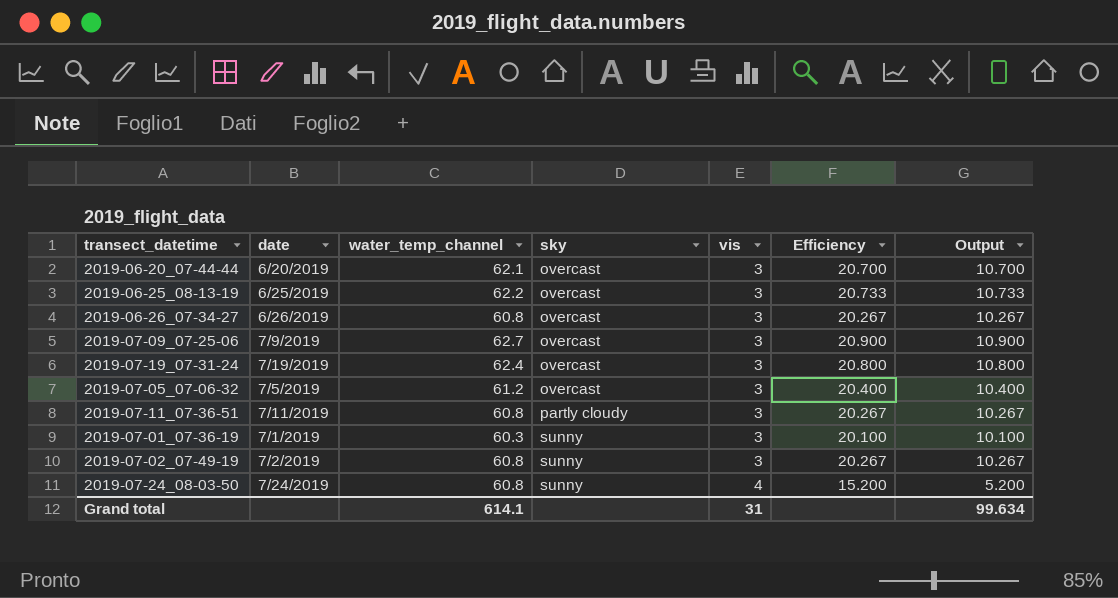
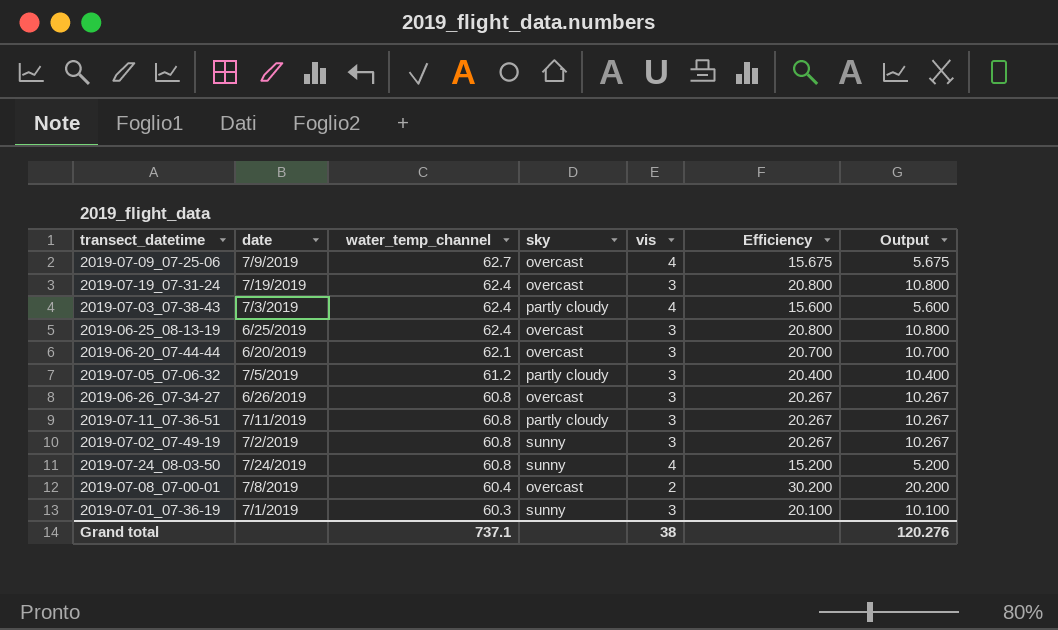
row order: sky ascending -> water_temp_channel descending
2019-07-09_07-25-06 | vis: 3 -> 4
2019-07-09_07-25-06 | Efficiency: 20.900 -> 15.675
2019-07-09_07-25-06 | Output: 10.900 -> 5.675
row 2019-07-03_07-38-43: none -> 7/3/2019 | 62.4 | partly cloudy | 4 | 15.600 | 5.600
2019-06-25_08-13-19 | water_temp_channel: 62.2 -> 62.4
2019-06-25_08-13-19 | Efficiency: 20.733 -> 20.800
2019-06-25_08-13-19 | Output: 10.733 -> 10.800
2019-07-05_07-06-32 | sky: overcast -> partly cloudy
row 2019-07-08_07-00-01: none -> 7/8/2019 | 60.4 | overcast | 2 | 30.200 | 20.200
Grand total | water_temp_channel: 614.1 -> 737.1
Grand total | vis: 31 -> 38
Grand total | Output: 99.634 -> 120.276

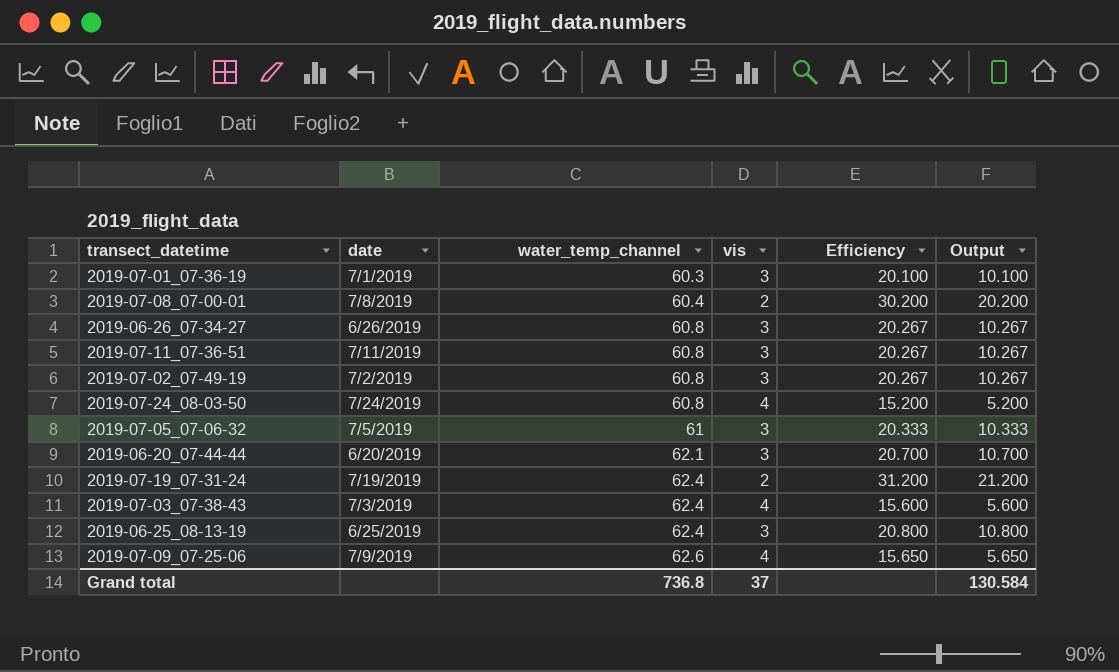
row order: water_temp_channel descending -> water_temp_channel ascending
column sky | position: 4 -> none
2019-07-05_07-06-32 | water_temp_channel: 61.2 -> 61
2019-07-05_07-06-32 | Efficiency: 20.400 -> 20.333
2019-07-05_07-06-32 | Output: 10.400 -> 10.333
2019-07-19_07-31-24 | vis: 3 -> 2
2019-07-19_07-31-24 | Efficiency: 20.800 -> 31.200
2019-07-19_07-31-24 | Output: 10.800 -> 21.200
2019-07-09_07-25-06 | water_temp_channel: 62.7 -> 62.6
2019-07-09_07-25-06 | Efficiency: 15.675 -> 15.650
2019-07-09_07-25-06 | Output: 5.675 -> 5.650
Grand total | water_temp_channel: 737.1 -> 736.8
Grand total | vis: 38 -> 37
Grand total | Output: 120.276 -> 130.584

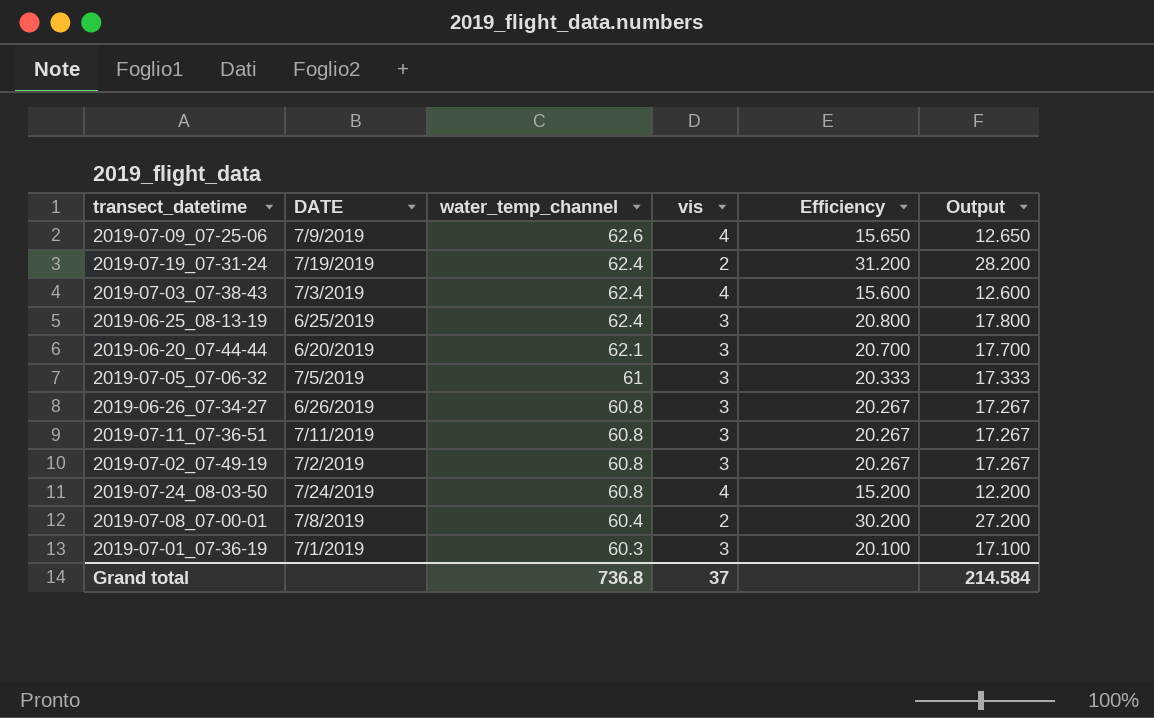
row order: water_temp_channel ascending -> water_temp_channel descending
column name: date -> DATE
column Output | formula: [Efficiency] - 10 -> [Efficiency] - 3
Grand total | Output: 130.584 -> 214.584

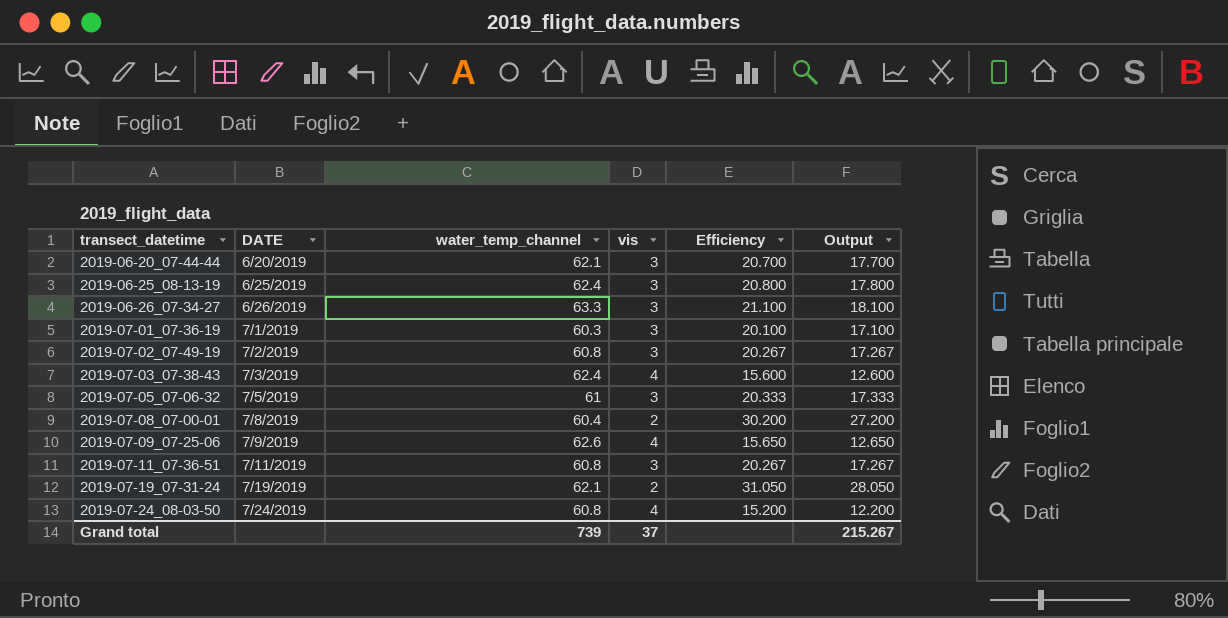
row order: water_temp_channel descending -> transect_datetime ascending
2019-06-26_07-34-27 | water_temp_channel: 60.8 -> 63.3
2019-06-26_07-34-27 | Efficiency: 20.267 -> 21.100
2019-06-26_07-34-27 | Output: 17.267 -> 18.100
2019-07-19_07-31-24 | water_temp_channel: 62.4 -> 62.1
2019-07-19_07-31-24 | Efficiency: 31.200 -> 31.050
2019-07-19_07-31-24 | Output: 28.200 -> 28.050
Grand total | water_temp_channel: 736.8 -> 739
Grand total | Output: 214.584 -> 215.267

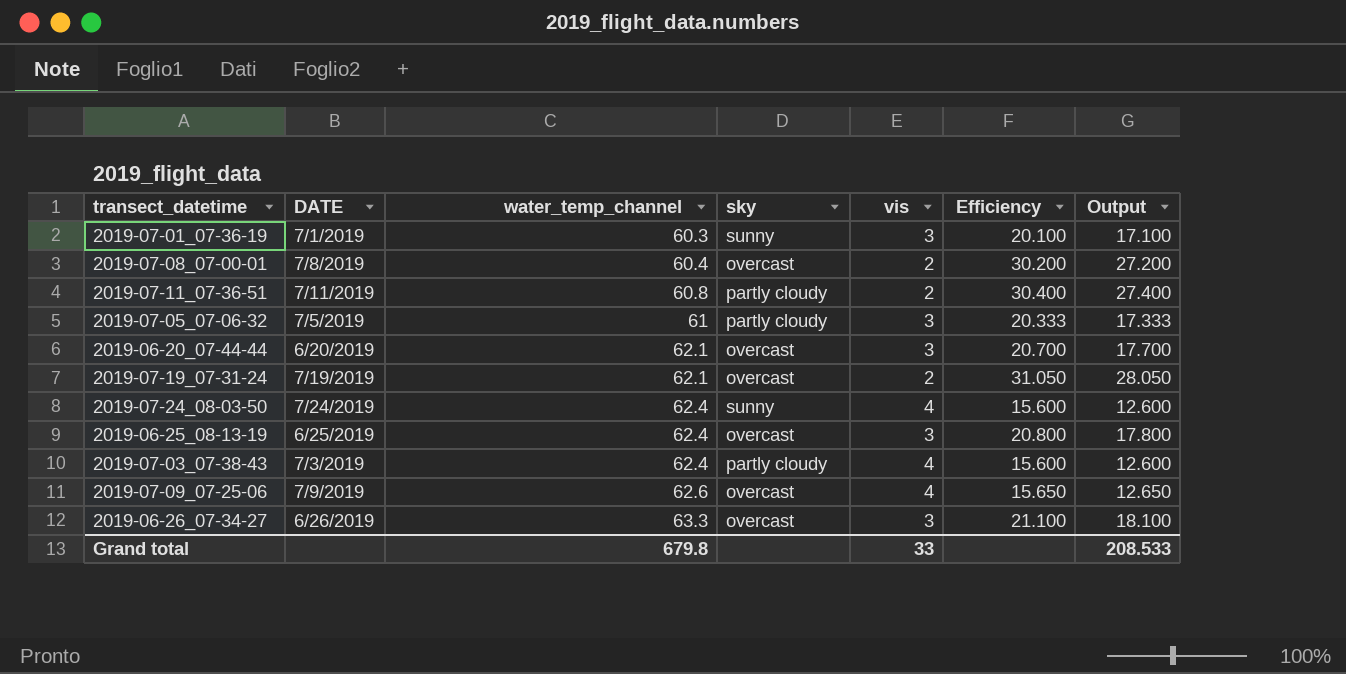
row order: transect_datetime ascending -> water_temp_channel ascending
column sky | position: none -> 4
row 2019-07-02_07-49-19: 7/2/2019 | 60.8 | 3 | 20.267 | 17.267 -> none
2019-07-11_07-36-51 | vis: 3 -> 2
2019-07-11_07-36-51 | Efficiency: 20.267 -> 30.400
2019-07-11_07-36-51 | Output: 17.267 -> 27.400
2019-07-24_08-03-50 | water_temp_channel: 60.8 -> 62.4
2019-07-24_08-03-50 | Efficiency: 15.200 -> 15.600
2019-07-24_08-03-50 | Output: 12.200 -> 12.600
Grand total | water_temp_channel: 739 -> 679.8
Grand total | vis: 37 -> 33
Grand total | Output: 215.267 -> 208.533

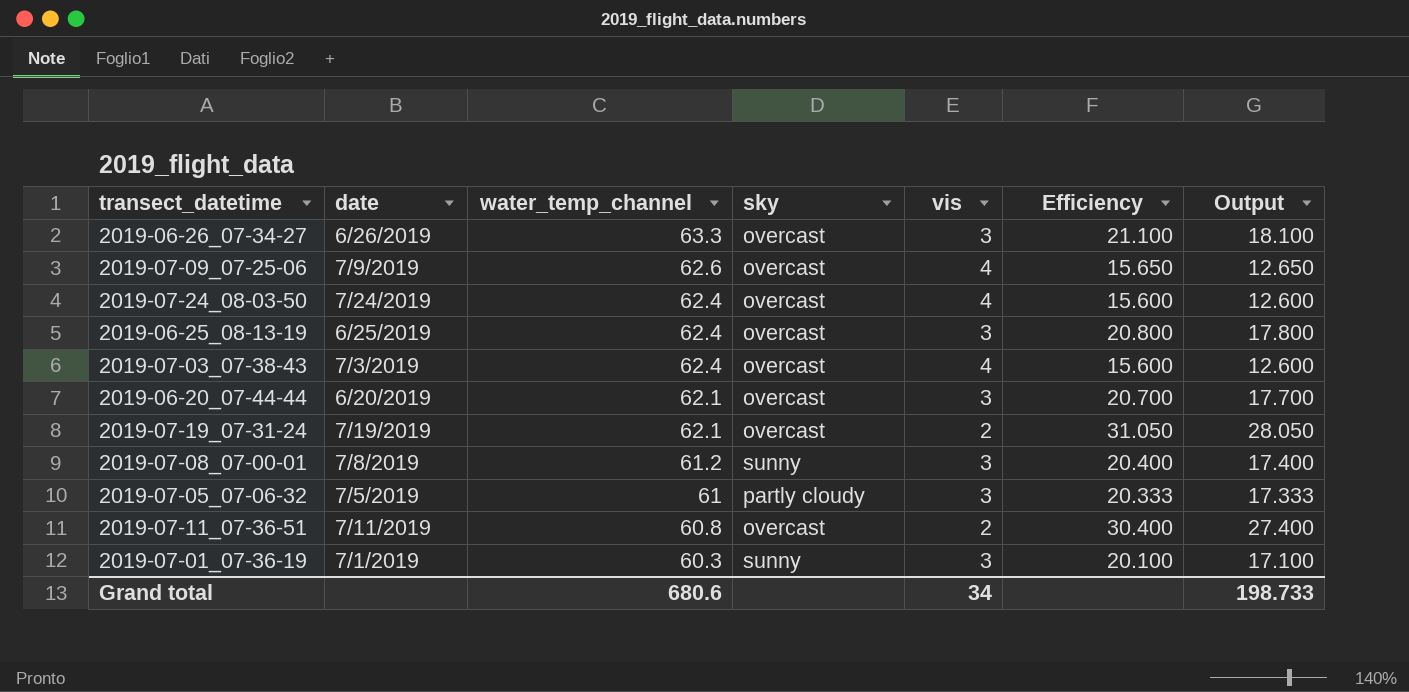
row order: water_temp_channel ascending -> water_temp_channel descending
column name: DATE -> date
2019-07-24_08-03-50 | sky: sunny -> overcast
2019-07-03_07-38-43 | sky: partly cloudy -> overcast
2019-07-08_07-00-01 | water_temp_channel: 60.4 -> 61.2
2019-07-08_07-00-01 | sky: overcast -> sunny
2019-07-08_07-00-01 | vis: 2 -> 3
2019-07-08_07-00-01 | Efficiency: 30.200 -> 20.400
2019-07-08_07-00-01 | Output: 27.200 -> 17.400
2019-07-11_07-36-51 | sky: partly cloudy -> overcast
Grand total | water_temp_channel: 679.8 -> 680.6
Grand total | vis: 33 -> 34
Grand total | Output: 208.533 -> 198.733

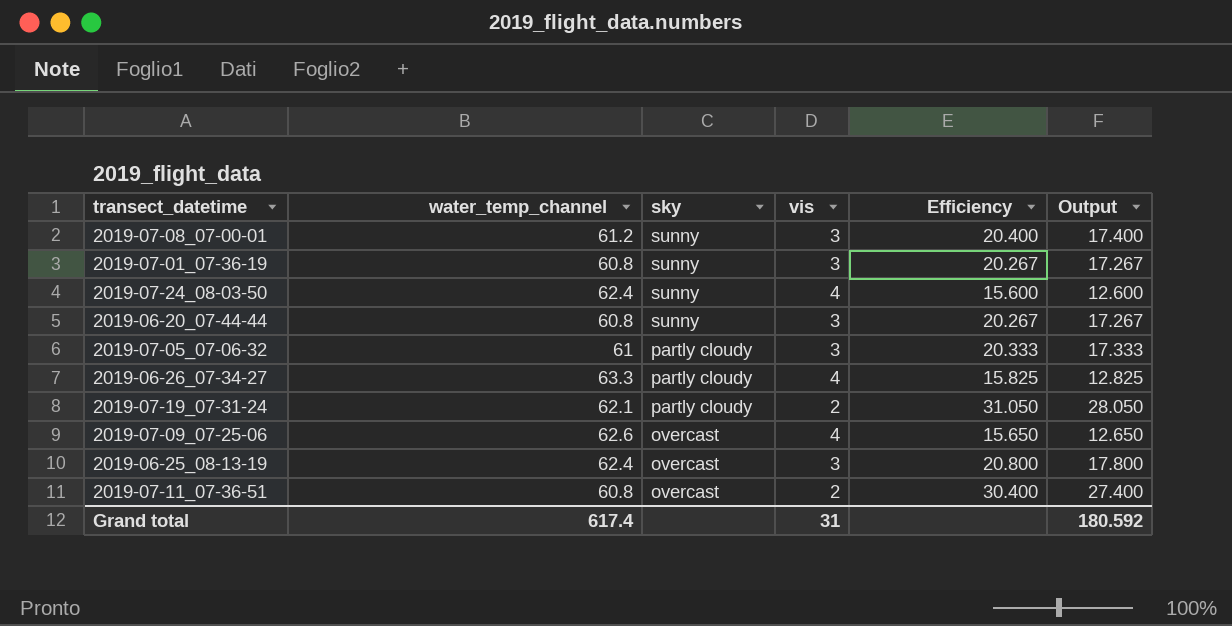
row order: water_temp_channel descending -> sky descending
column date | position: 2 -> none
row 2019-07-03_07-38-43: 7/3/2019 | 62.4 | overcast | 4 | 15.600 | 12.600 -> none
2019-07-01_07-36-19 | water_temp_channel: 60.3 -> 60.8
2019-07-01_07-36-19 | Efficiency: 20.100 -> 20.267
2019-07-01_07-36-19 | Output: 17.100 -> 17.267
2019-07-24_08-03-50 | sky: overcast -> sunny
2019-06-20_07-44-44 | water_temp_channel: 62.1 -> 60.8
2019-06-20_07-44-44 | sky: overcast -> sunny
2019-06-20_07-44-44 | Efficiency: 20.700 -> 20.267
2019-06-20_07-44-44 | Output: 17.700 -> 17.267
2019-06-26_07-34-27 | sky: overcast -> partly cloudy
2019-06-26_07-34-27 | vis: 3 -> 4
2019-06-26_07-34-27 | Efficiency: 21.100 -> 15.825
2019-06-26_07-34-27 | Output: 18.100 -> 12.825
2019-07-19_07-31-24 | sky: overcast -> partly cloudy
Grand total | water_temp_channel: 680.6 -> 617.4
Grand total | vis: 34 -> 31
Grand total | Output: 198.733 -> 180.592

